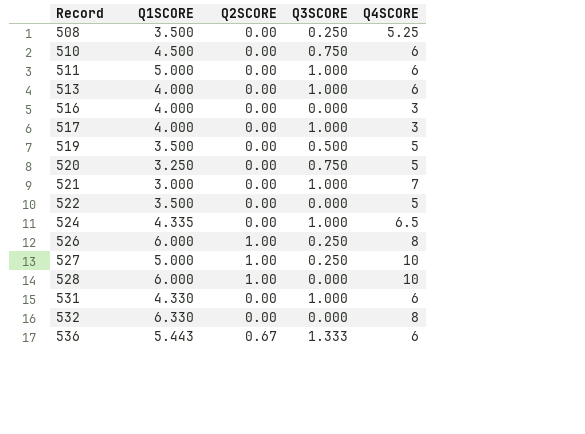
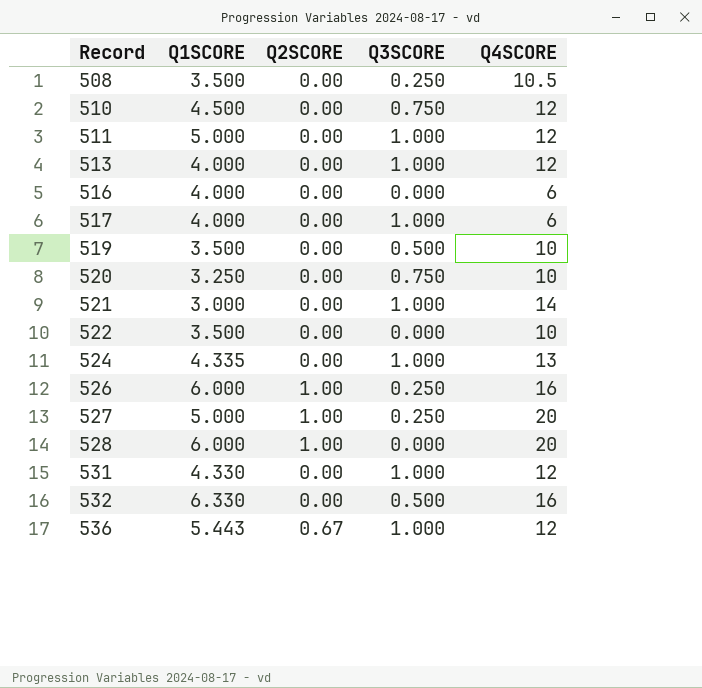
508 | Q4SCORE: 5.25 -> 10.5
510 | Q4SCORE: 6 -> 12
511 | Q4SCORE: 6 -> 12
513 | Q4SCORE: 6 -> 12
516 | Q4SCORE: 3 -> 6
517 | Q4SCORE: 3 -> 6
519 | Q4SCORE: 5 -> 10
520 | Q4SCORE: 5 -> 10
521 | Q4SCORE: 7 -> 14
522 | Q4SCORE: 5 -> 10
524 | Q4SCORE: 6.5 -> 13
526 | Q4SCORE: 8 -> 16
527 | Q4SCORE: 10 -> 20
528 | Q4SCORE: 10 -> 20
531 | Q4SCORE: 6 -> 12
532 | Q3SCORE: 0.000 -> 0.500
532 | Q4SCORE: 8 -> 16
536 | Q3SCORE: 1.333 -> 1.000
536 | Q4SCORE: 6 -> 12

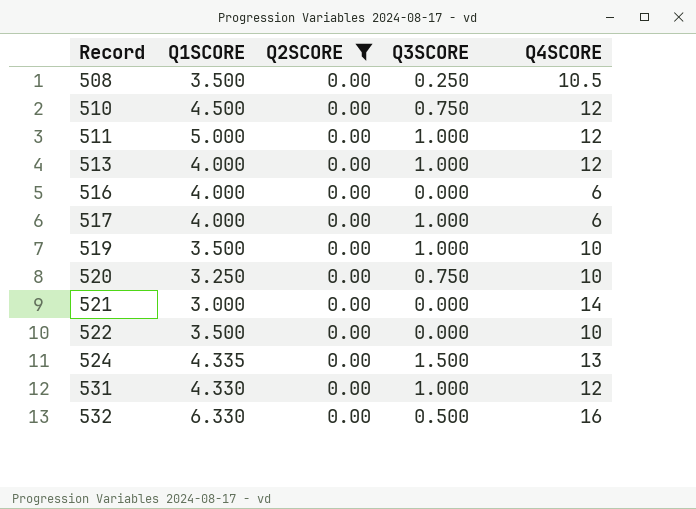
filter: none -> Q2SCORE = 0.00
519 | Q3SCORE: 0.500 -> 1.000
521 | Q3SCORE: 1.000 -> 0.000
524 | Q3SCORE: 1.000 -> 1.500

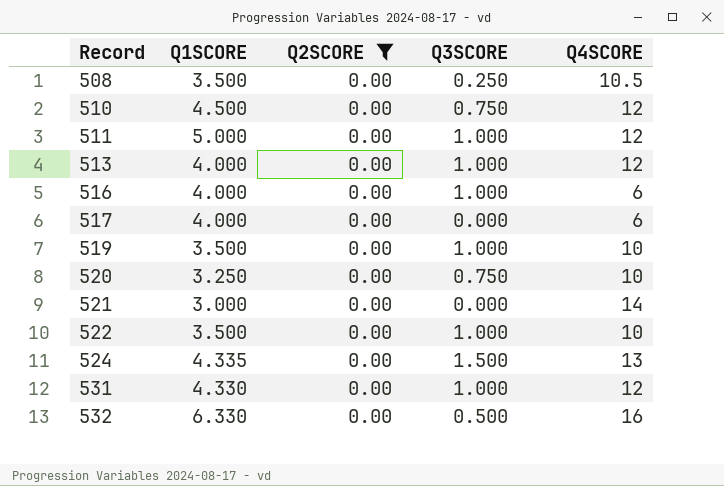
516 | Q3SCORE: 0.000 -> 1.000
517 | Q3SCORE: 1.000 -> 0.000
522 | Q3SCORE: 0.000 -> 1.000

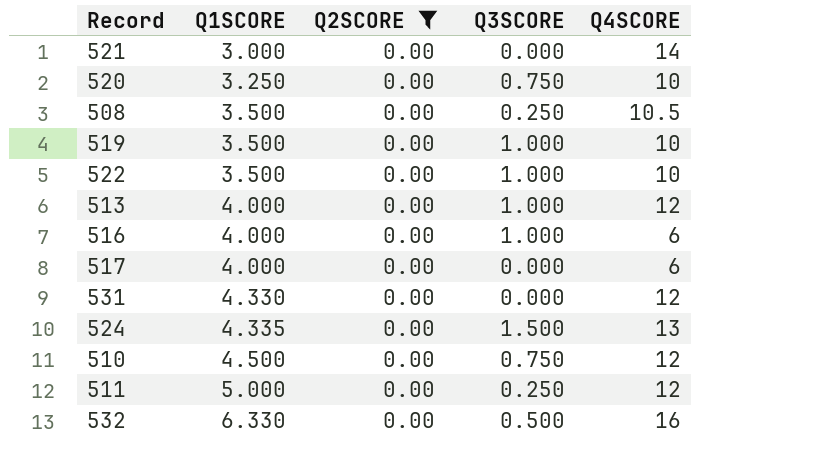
row order: Record ascending -> Q1SCORE ascending
531 | Q3SCORE: 1.000 -> 0.000
511 | Q3SCORE: 1.000 -> 0.250

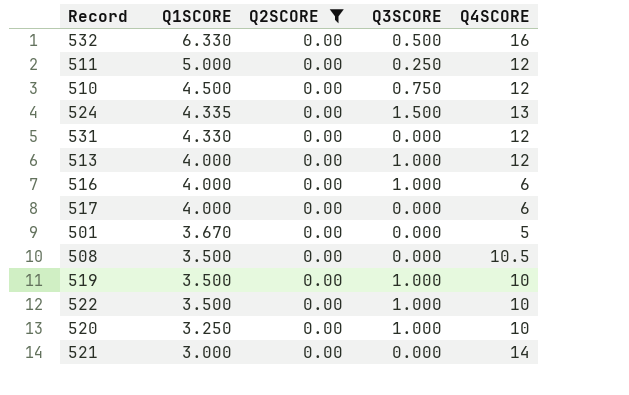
row order: Q1SCORE ascending -> Q1SCORE descending
row 501: none -> 3.670 | 0.00 | 0.000 | 5
508 | Q3SCORE: 0.250 -> 0.000
520 | Q3SCORE: 0.750 -> 1.000

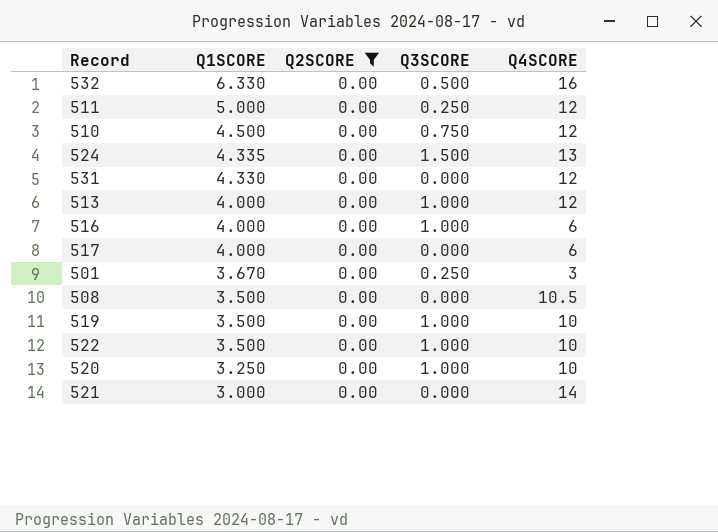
501 | Q3SCORE: 0.000 -> 0.250
501 | Q4SCORE: 5 -> 3

